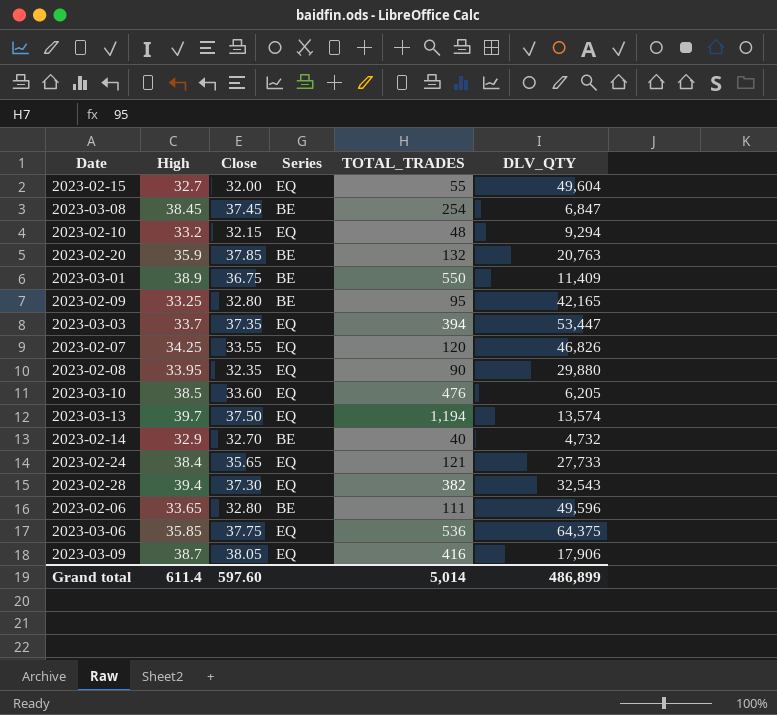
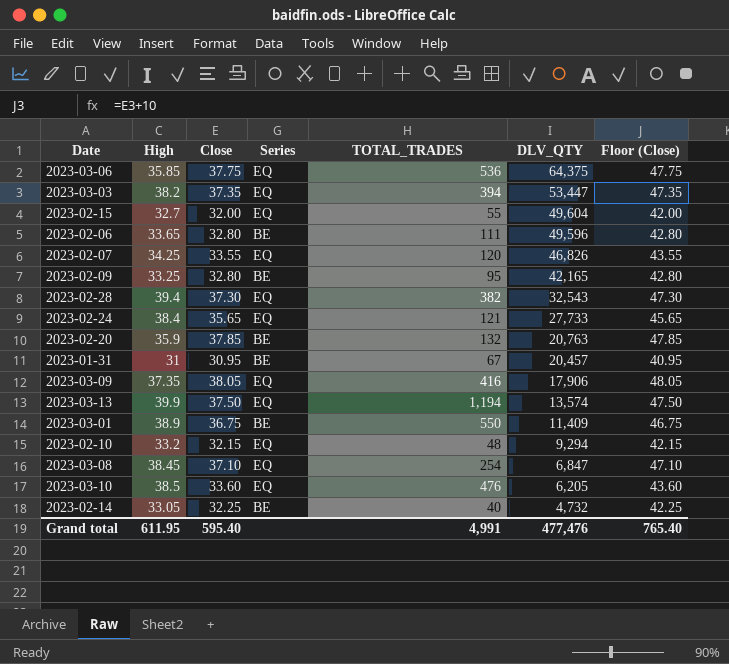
row order: none -> DLV_QTY descending
column Floor (Close) | formula: none -> [Close] + 10
row 2023-02-08: 33.95 | 32.35 | EQ | 90 | 29,880 -> none
2023-03-03 | High: 33.7 -> 38.2
row 2023-01-31: none -> 31 | 30.95 | BE | 67 | 20,457 | 40.95
2023-03-09 | High: 38.7 -> 37.35
2023-03-13 | High: 39.7 -> 39.9
2023-03-08 | Close: 37.45 -> 37.10
2023-03-08 | Series: BE -> EQ
2023-02-14 | High: 32.9 -> 33.05
2023-02-14 | Close: 32.70 -> 32.25
Grand total | High: 611.4 -> 611.95
Grand total | Close: 597.60 -> 595.40
Grand total | TOTAL_TRADES: 5,014 -> 4,991
Grand total | DLV_QTY: 486,899 -> 477,476

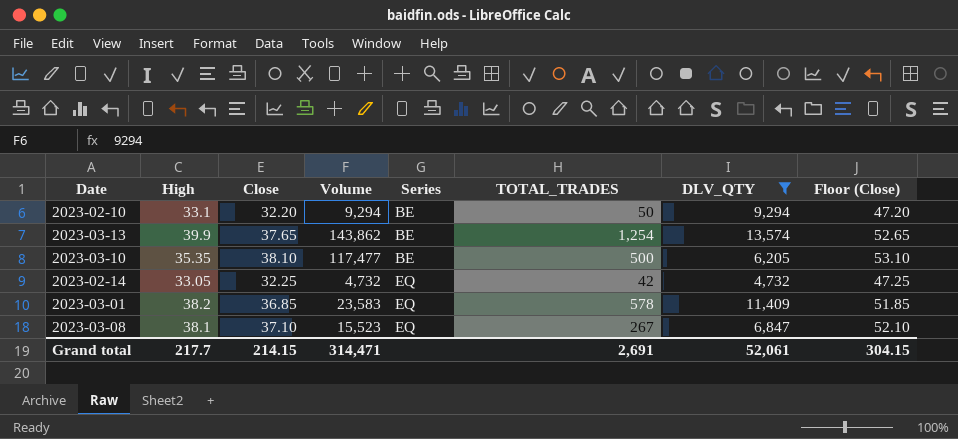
filter: none -> DLV_QTY <= 13,574
row order: DLV_QTY descending -> Series ascending
column Volume | position: none -> 4
column Floor (Close) | formula: [Close] + 10 -> [Close] + 15
2023-02-10 | High: 33.2 -> 33.1
2023-02-10 | Close: 32.15 -> 32.20
2023-02-10 | Series: EQ -> BE
2023-02-10 | TOTAL_TRADES: 48 -> 50
2023-03-13 | Close: 37.50 -> 37.65
2023-03-13 | Series: EQ -> BE
2023-03-13 | TOTAL_TRADES: 1,194 -> 1,254
2023-03-10 | High: 38.5 -> 35.35
2023-03-10 | Close: 33.60 -> 38.10
2023-03-10 | Series: EQ -> BE
2023-03-10 | TOTAL_TRADES: 476 -> 500
2023-02-14 | Series: BE -> EQ
2023-02-14 | TOTAL_TRADES: 40 -> 42
2023-03-01 | High: 38.9 -> 38.2
2023-03-01 | Close: 36.75 -> 36.85
2023-03-01 | Series: BE -> EQ
2023-03-01 | TOTAL_TRADES: 550 -> 578
2023-03-08 | High: 38.45 -> 38.1
2023-03-08 | TOTAL_TRADES: 254 -> 267
Grand total | High: 611.95 -> 217.7
Grand total | Close: 595.40 -> 214.15
Grand total | TOTAL_TRADES: 4,991 -> 2,691
Grand total | DLV_QTY: 477,476 -> 52,061
Grand total | Floor (Close): 765.40 -> 304.15

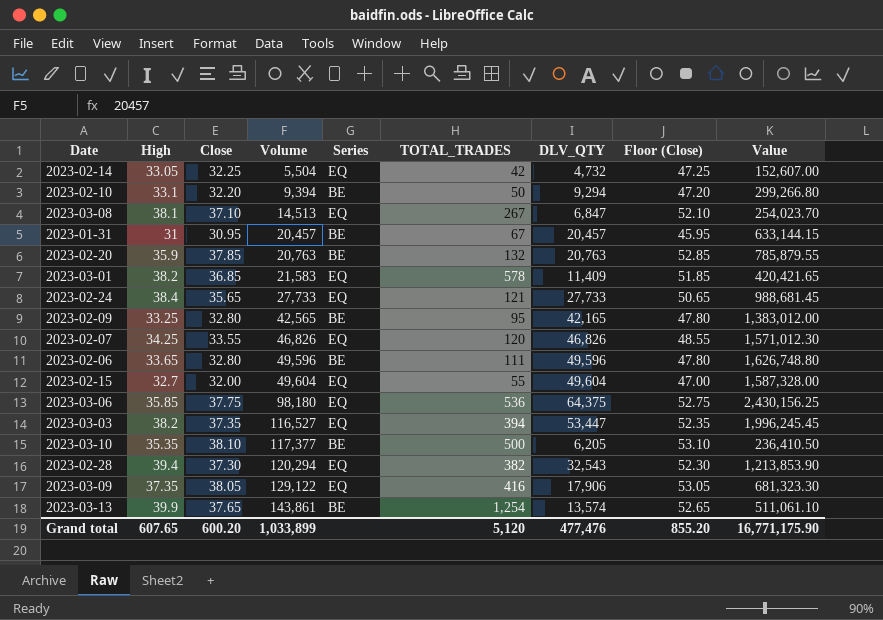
filter: DLV_QTY <= 13,574 -> none
row order: Series ascending -> Volume ascending
column Value | formula: none -> [Close] * [DLV_QTY]
2023-02-14 | Volume: 4,732 -> 5,504
2023-02-10 | Volume: 9,294 -> 9,394
2023-03-08 | Volume: 15,523 -> 14,513
2023-03-01 | Volume: 23,583 -> 21,583
2023-03-10 | Volume: 117,477 -> 117,377
2023-03-13 | Volume: 143,862 -> 143,861
Grand total | High: 217.7 -> 607.65
Grand total | Close: 214.15 -> 600.20
Grand total | Volume: 314,471 -> 1,033,899
Grand total | TOTAL_TRADES: 2,691 -> 5,120
Grand total | DLV_QTY: 52,061 -> 477,476
Grand total | Floor (Close): 304.15 -> 855.20

